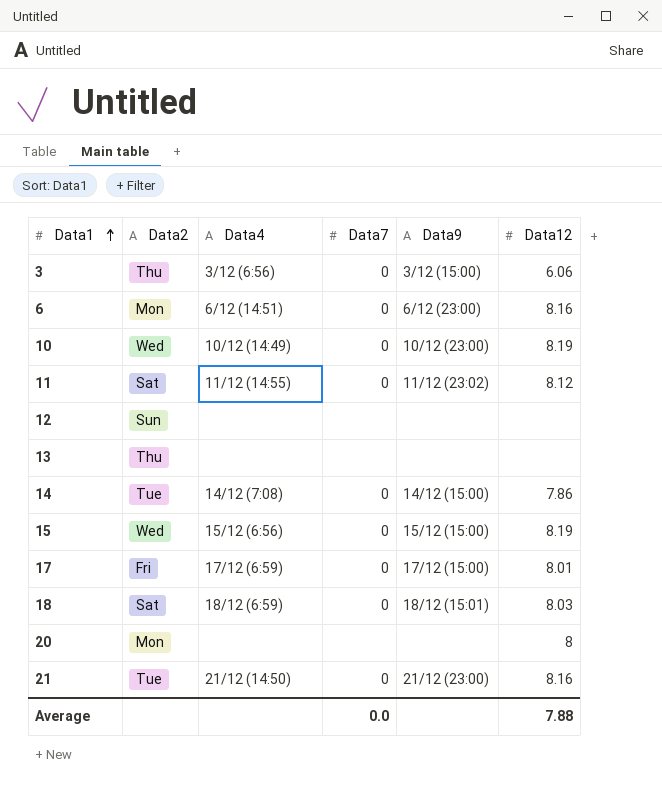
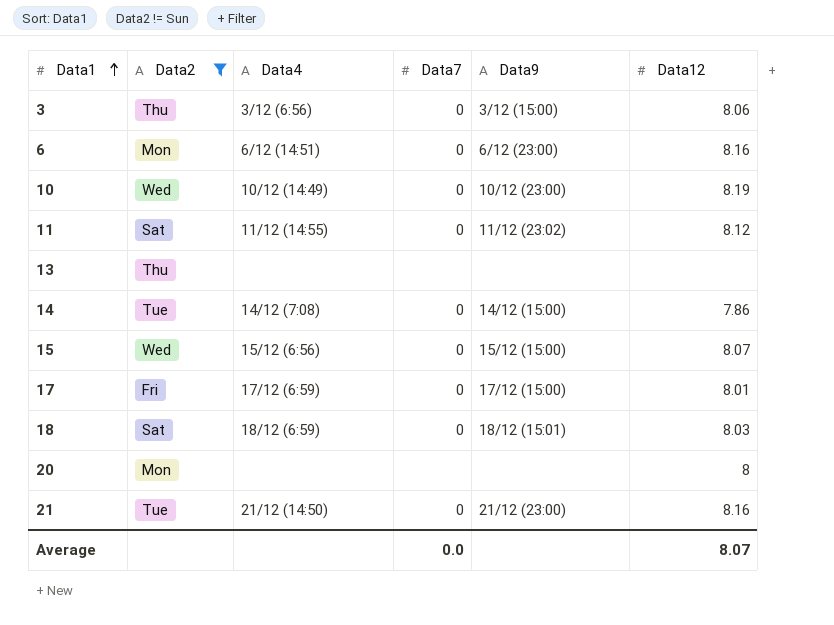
filter: none -> Data2 != Sun
3 | Data12: 6.06 -> 8.06
15 | Data12: 8.19 -> 8.07
Average | Data12: 7.88 -> 8.07

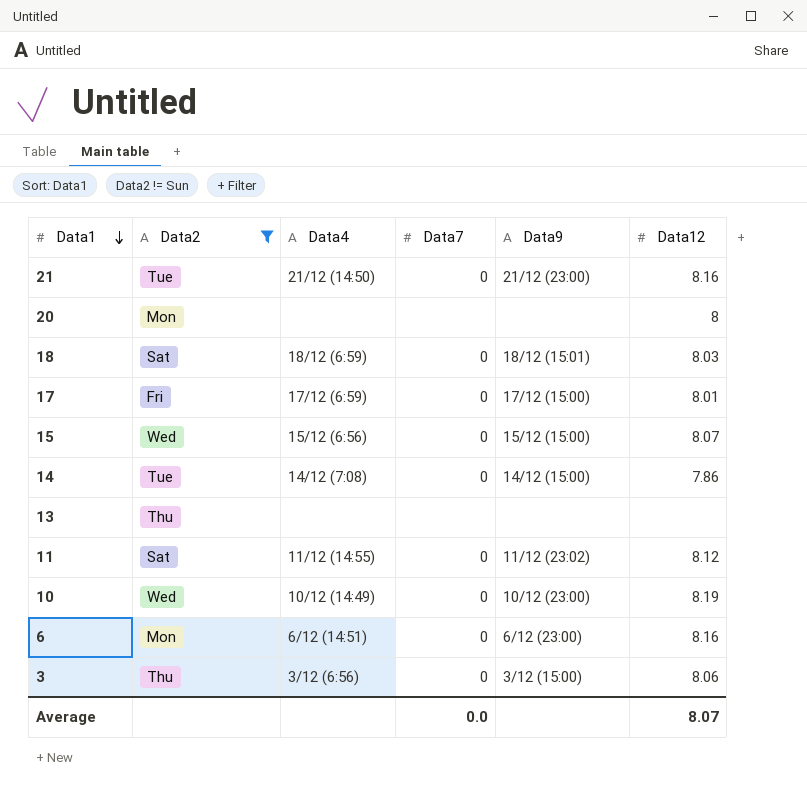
row order: Data1 ascending -> Data1 descending

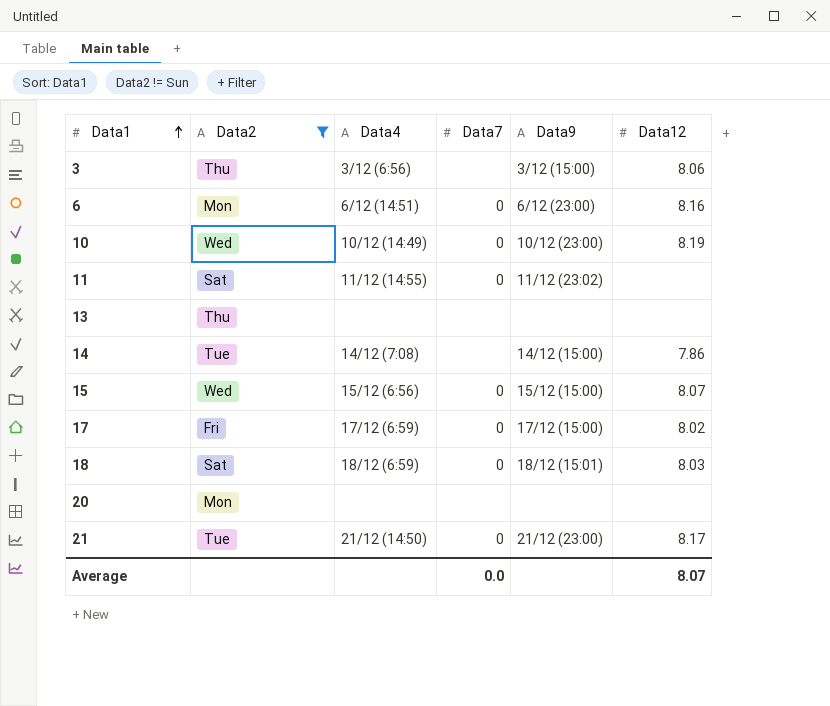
row order: Data1 descending -> Data1 ascending
3 | Data7: 0 -> none
11 | Data12: 8.12 -> none
14 | Data7: 0 -> none
17 | Data12: 8.01 -> 8.02
20 | Data12: 8 -> none
21 | Data12: 8.16 -> 8.17

